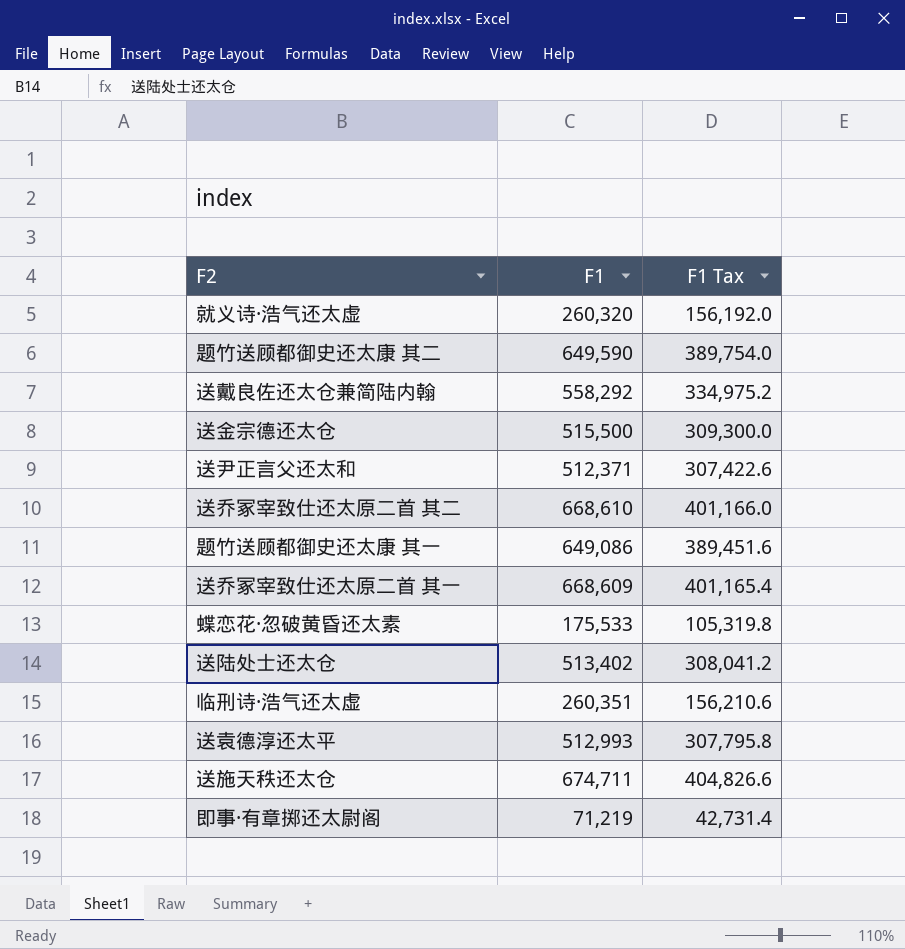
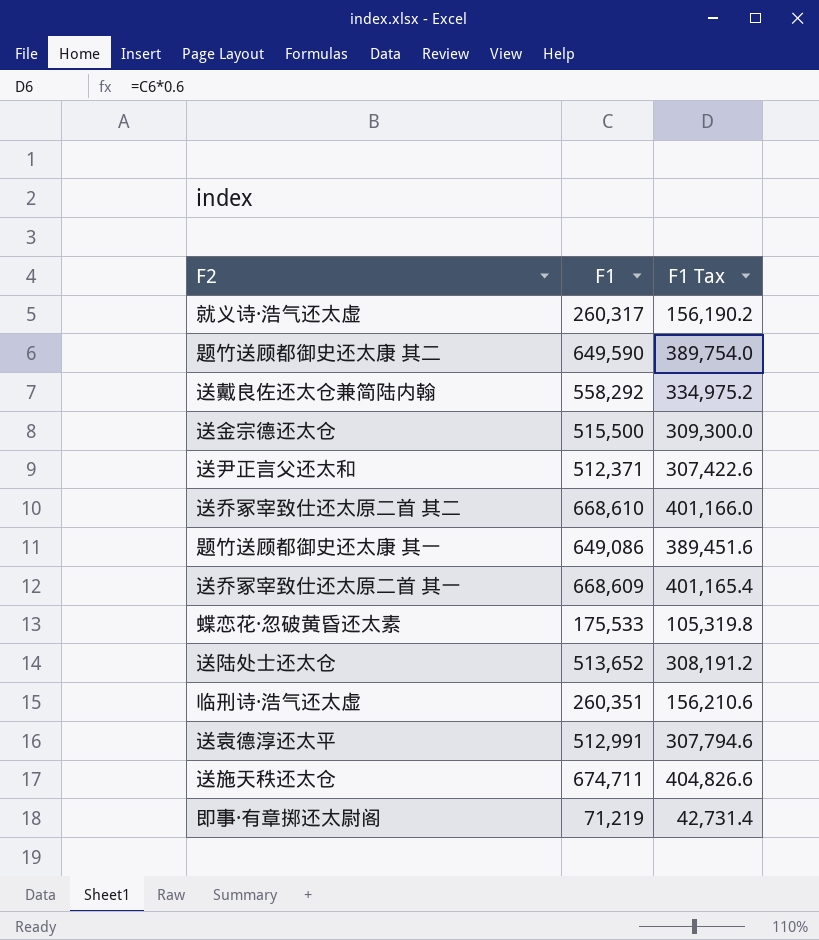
就义诗·浩气还太虚 | F1: 260,320 -> 260,317
就义诗·浩气还太虚 | F1 Tax: 156,192.0 -> 156,190.2
送陆处士还太仓 | F1: 513,402 -> 513,652
送陆处士还太仓 | F1 Tax: 308,041.2 -> 308,191.2
送袁德淳还太平 | F1: 512,993 -> 512,991
送袁德淳还太平 | F1 Tax: 307,795.8 -> 307,794.6

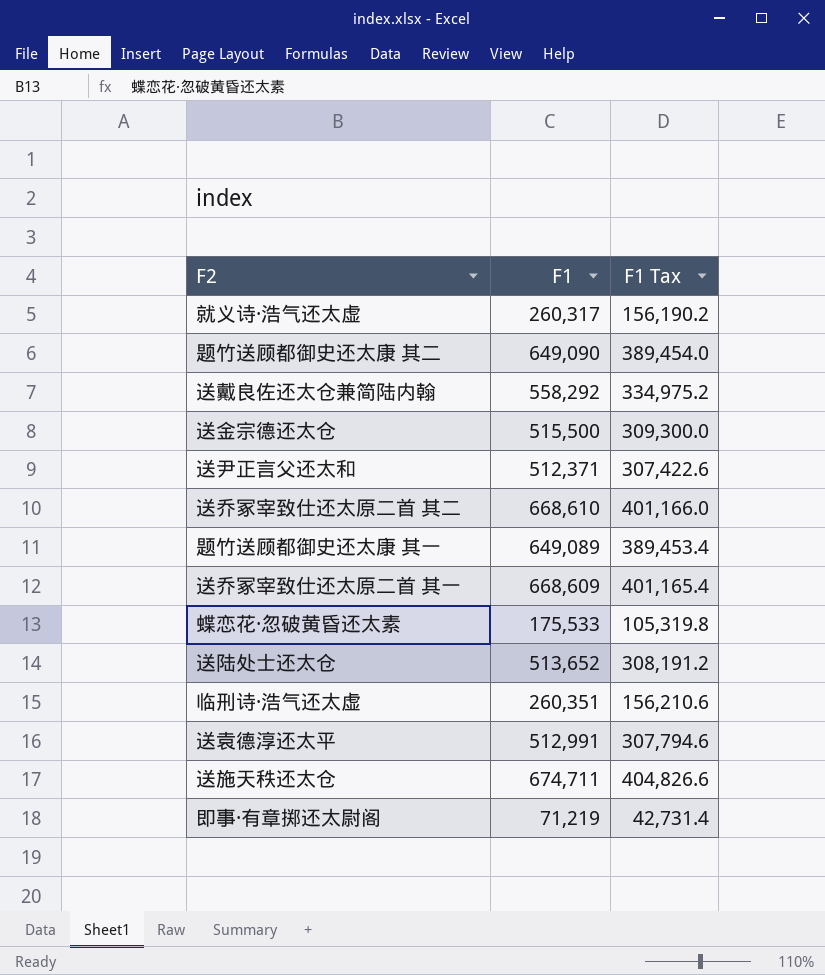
题竹送顾都御史还太康 其二 | F1: 649,590 -> 649,090
题竹送顾都御史还太康 其二 | F1 Tax: 389,754.0 -> 389,454.0
题竹送顾都御史还太康 其一 | F1: 649,086 -> 649,089
题竹送顾都御史还太康 其一 | F1 Tax: 389,451.6 -> 389,453.4

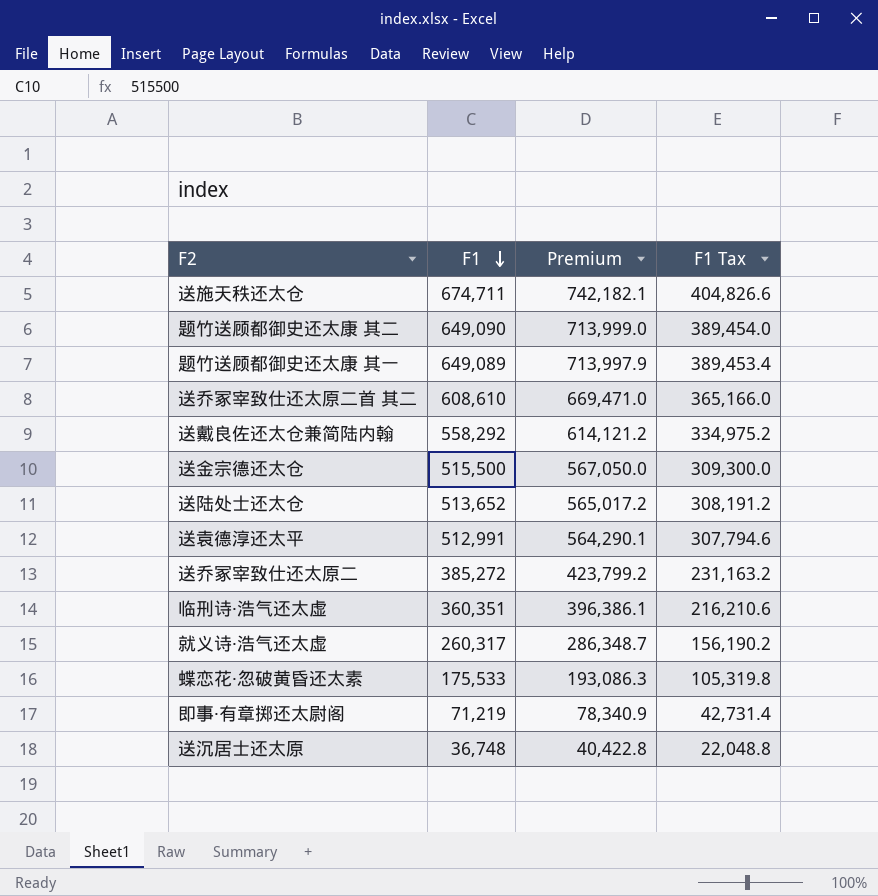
row order: none -> F1 descending
column Premium | formula: none -> [F1] * 1.1
row 送尹正言父还太和: 512,371 | 307,422.6 -> none
row 送乔冢宰致仕还太原二首 其一: 668,609 | 401,165.4 -> none
送乔冢宰致仕还太原二首 其二 | F1: 668,610 -> 608,610
送乔冢宰致仕还太原二首 其二 | F1 Tax: 401,166.0 -> 365,166.0
row 送乔冢宰致仕还太原二: none -> 385,272 | 423,799.2 | 231,163.2
临刑诗·浩气还太虚 | F1: 260,351 -> 360,351
临刑诗·浩气还太虚 | F1 Tax: 156,210.6 -> 216,210.6
row 送沉居士还太原: none -> 36,748 | 40,422.8 | 22,048.8

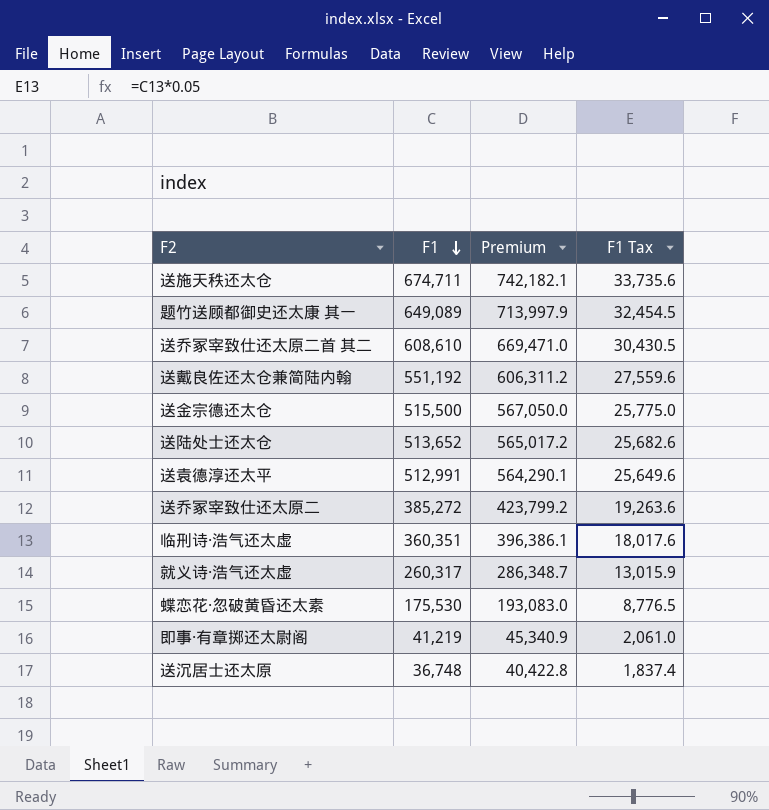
column F1 Tax | formula: [F1] * 0.6 -> [F1] * 0.05
row 题竹送顾都御史还太康 其二: 649,090 | 713,999.0 | 389,454.0 -> none
送戴良佐还太仓兼简陆内翰 | F1: 558,292 -> 551,192
送戴良佐还太仓兼简陆内翰 | Premium: 614,121.2 -> 606,311.2
蝶恋花·忽破黄昏还太素 | F1: 175,533 -> 175,530
蝶恋花·忽破黄昏还太素 | Premium: 193,086.3 -> 193,083.0
即事·有章掷还太尉阁 | F1: 71,219 -> 41,219
即事·有章掷还太尉阁 | Premium: 78,340.9 -> 45,340.9

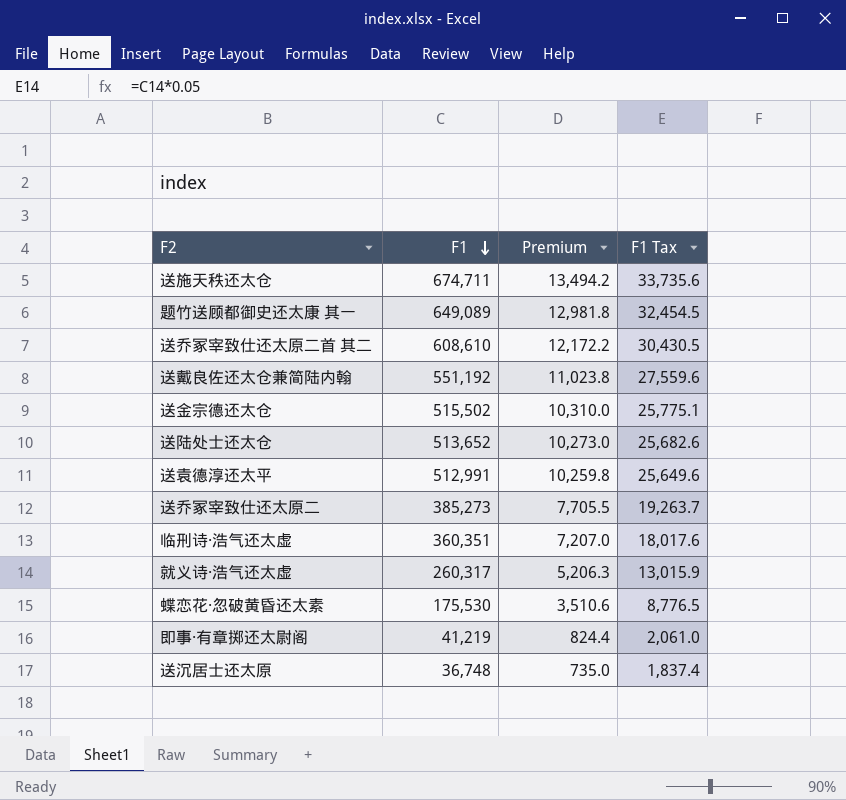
column Premium | formula: [F1] * 1.1 -> [F1] * 0.02
送金宗德还太仓 | F1: 515,500 -> 515,502
送金宗德还太仓 | F1 Tax: 25,775.0 -> 25,775.1
送乔冢宰致仕还太原二 | F1: 385,272 -> 385,273
送乔冢宰致仕还太原二 | F1 Tax: 19,263.6 -> 19,263.7

